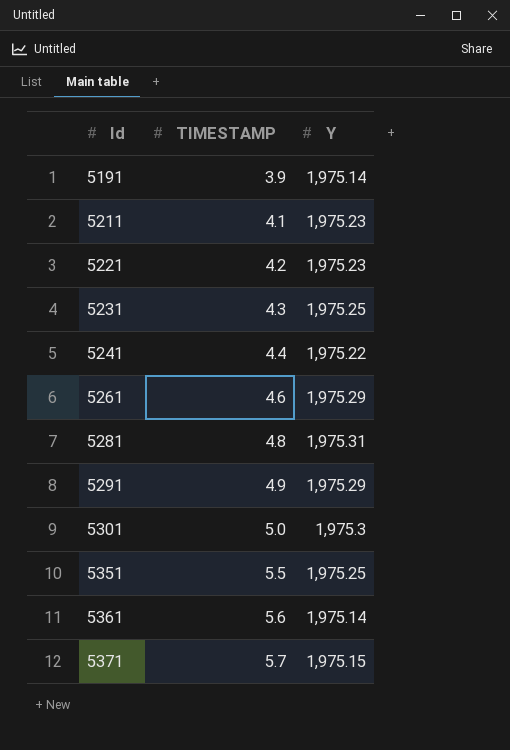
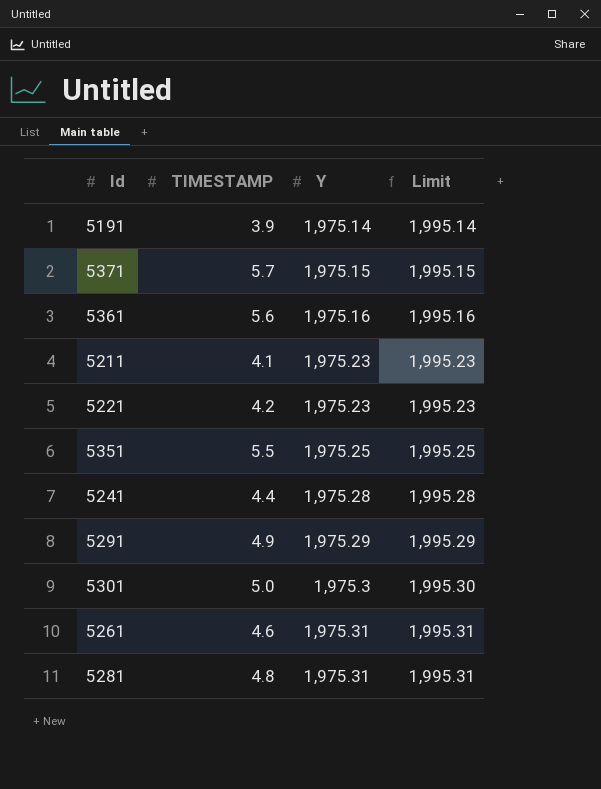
row order: Id ascending -> Y ascending
column Limit | formula: none -> [Y] + 20
row 5231: 4.3 | 1,975.25 -> none
5361 | Y: 1,975.14 -> 1,975.16
5241 | Y: 1,975.22 -> 1,975.28
5261 | Y: 1,975.29 -> 1,975.31

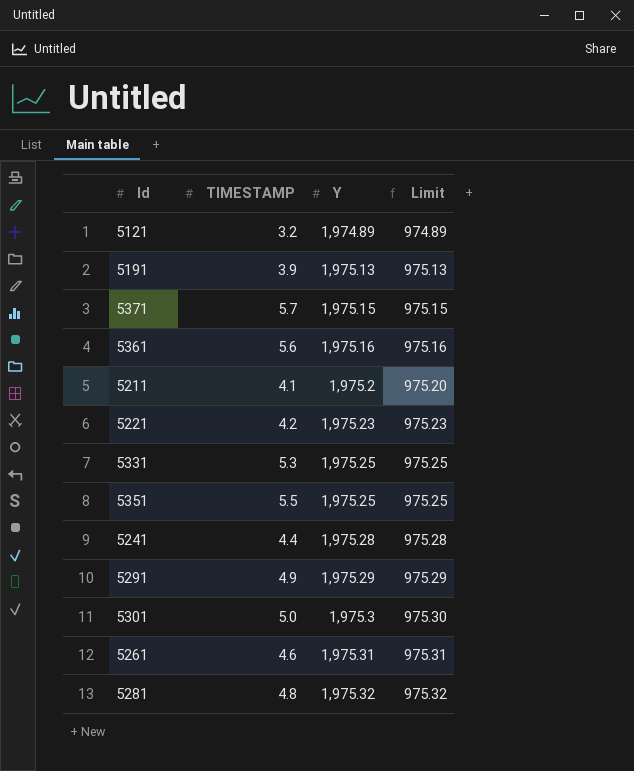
column Limit | formula: [Y] + 20 -> [Y] - 1000
row 5121: none -> 3.2 | 1,974.89 | 974.89
5191 | Y: 1,975.14 -> 1,975.13
5211 | Y: 1,975.23 -> 1,975.2
row 5331: none -> 5.3 | 1,975.25 | 975.25
5281 | Y: 1,975.31 -> 1,975.32

